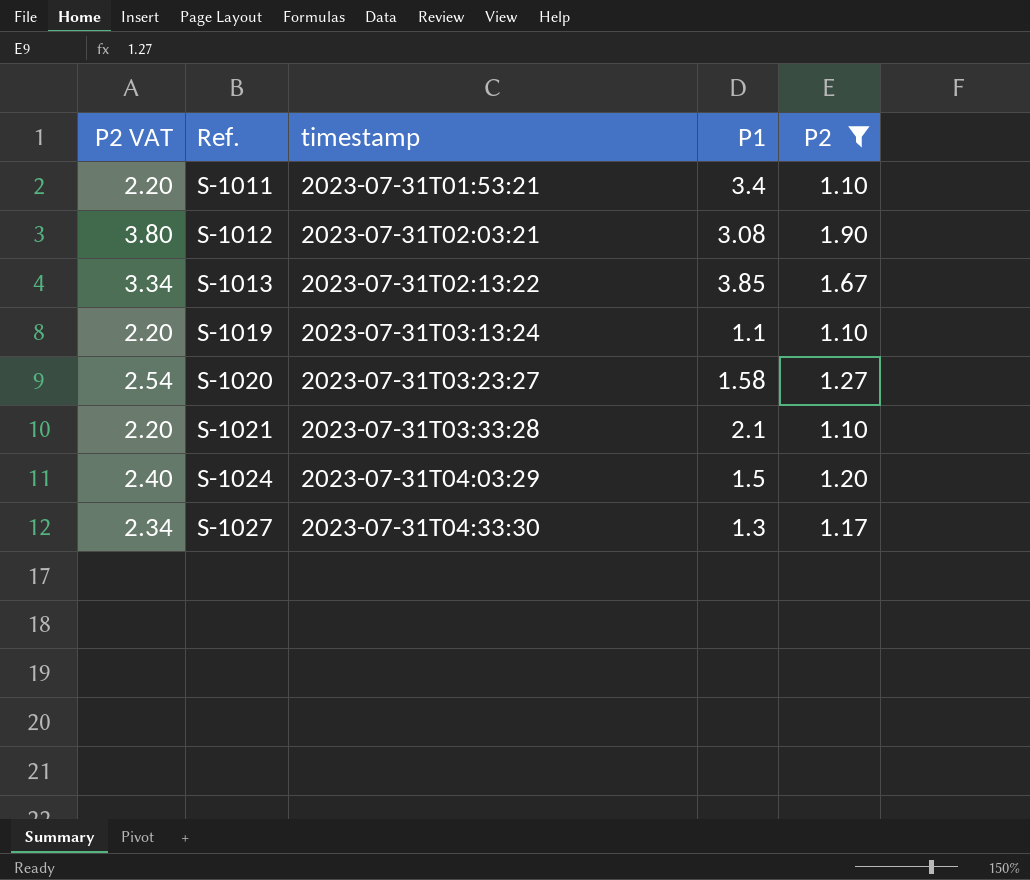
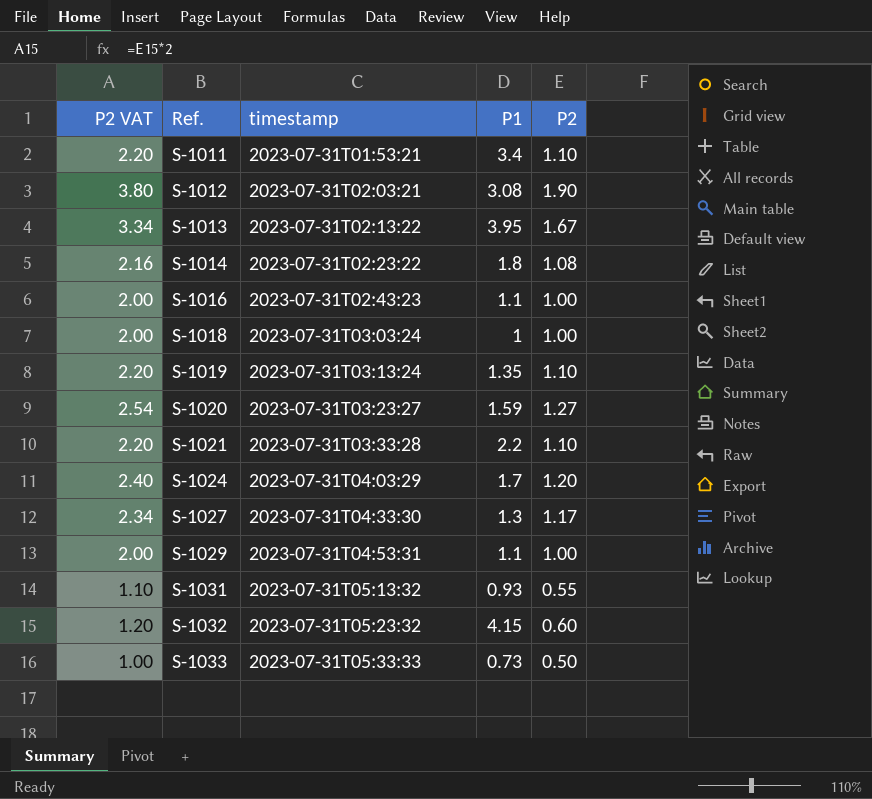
filter: P2 >= 1.10 -> none
S-1013 | P1: 3.85 -> 3.95
S-1019 | P1: 1.1 -> 1.35
S-1020 | P1: 1.58 -> 1.59
S-1021 | P1: 2.1 -> 2.2
S-1024 | P1: 1.5 -> 1.7

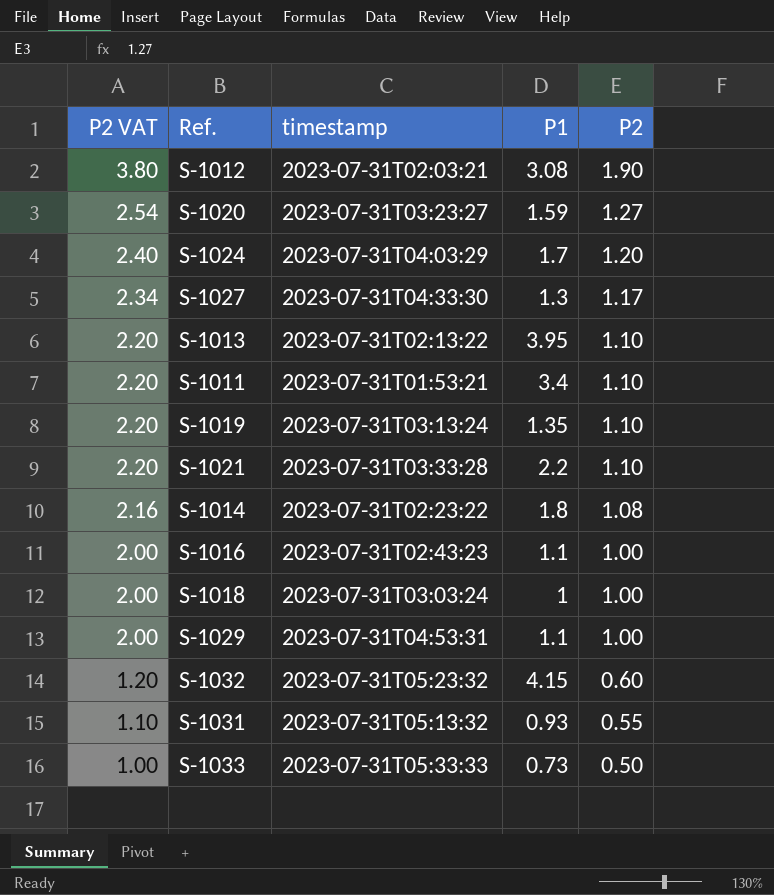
row order: Ref. ascending -> P2 VAT descending
S-1013 | P2 VAT: 3.34 -> 2.20
S-1013 | P2: 1.67 -> 1.10

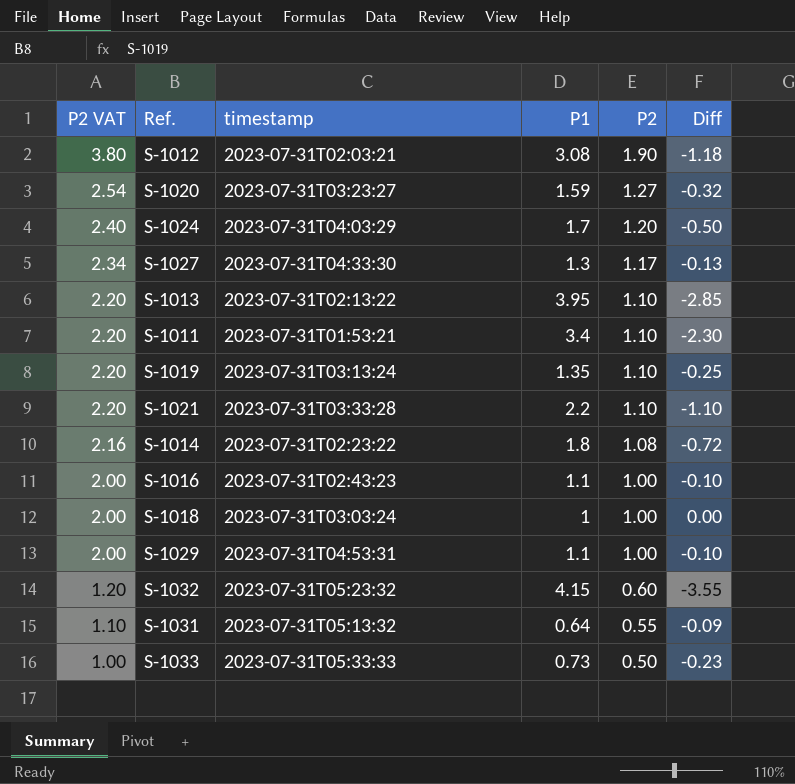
column Diff | formula: none -> [P2] - [P1]
S-1031 | P1: 0.93 -> 0.64

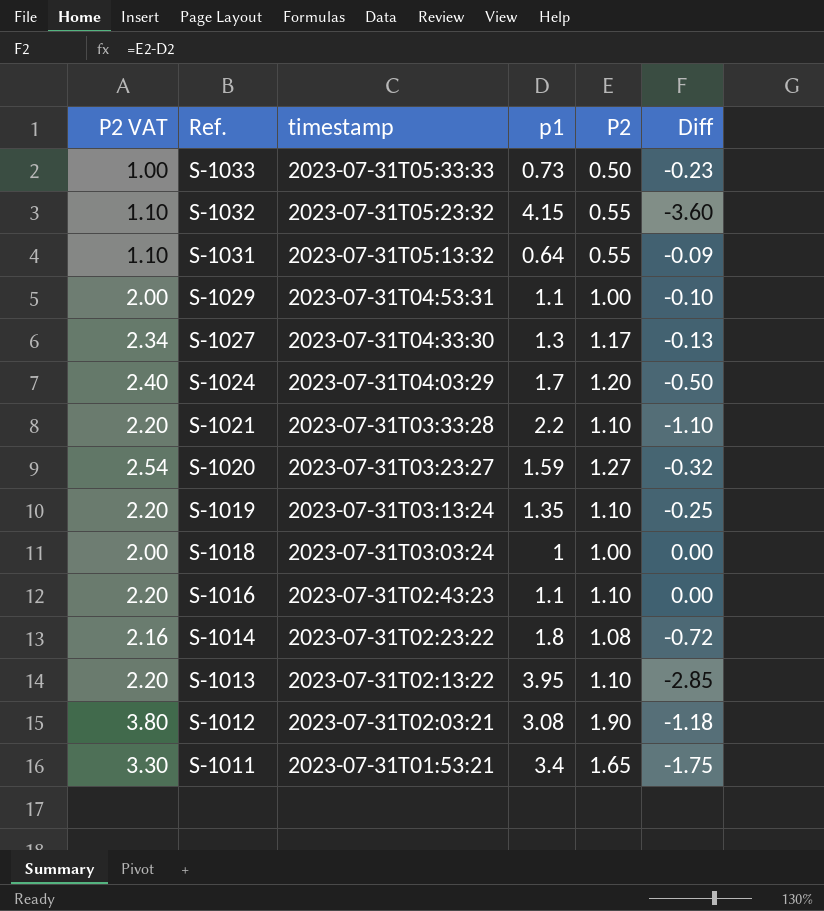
row order: P2 VAT descending -> Ref. descending
column name: P1 -> p1
S-1032 | P2 VAT: 1.20 -> 1.10
S-1032 | P2: 0.60 -> 0.55
S-1032 | Diff: -3.55 -> -3.60
S-1016 | P2 VAT: 2.00 -> 2.20
S-1016 | P2: 1.00 -> 1.10
S-1016 | Diff: -0.10 -> 0.00
S-1011 | P2 VAT: 2.20 -> 3.30
S-1011 | P2: 1.10 -> 1.65
S-1011 | Diff: -2.30 -> -1.75

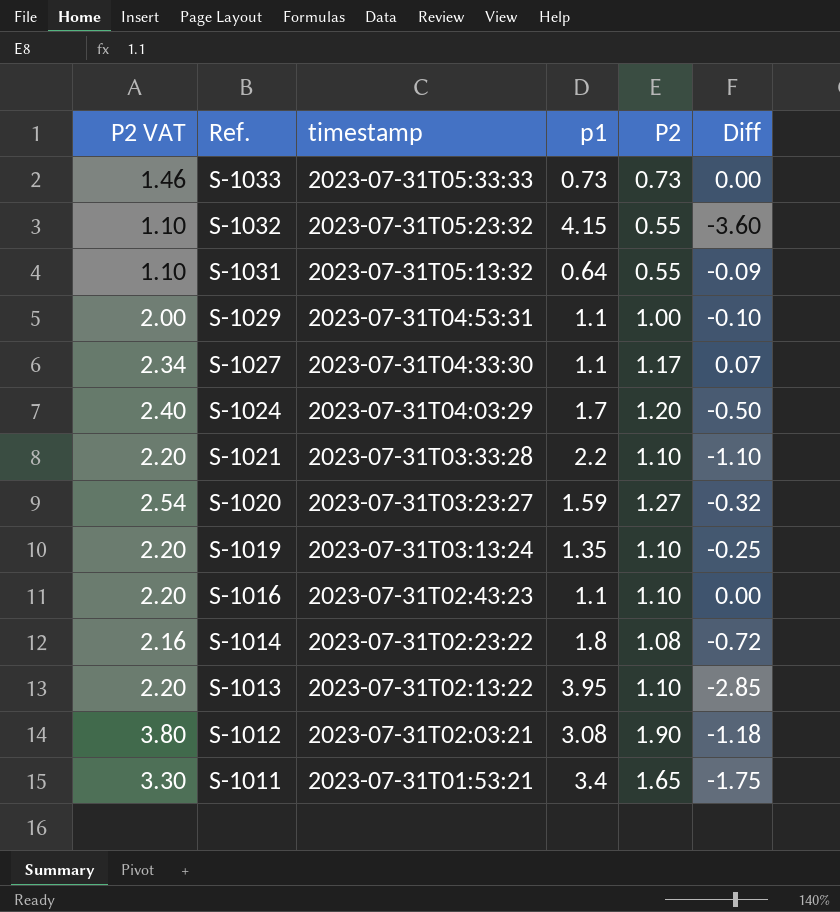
row S-1018: 2.00 | 2023-07-31T03:03:24 | 1 | 1.00 | 0.00 -> none
S-1033 | P2 VAT: 1.00 -> 1.46
S-1033 | P2: 0.50 -> 0.73
S-1033 | Diff: -0.23 -> 0.00
S-1027 | p1: 1.3 -> 1.1
S-1027 | Diff: -0.13 -> 0.07

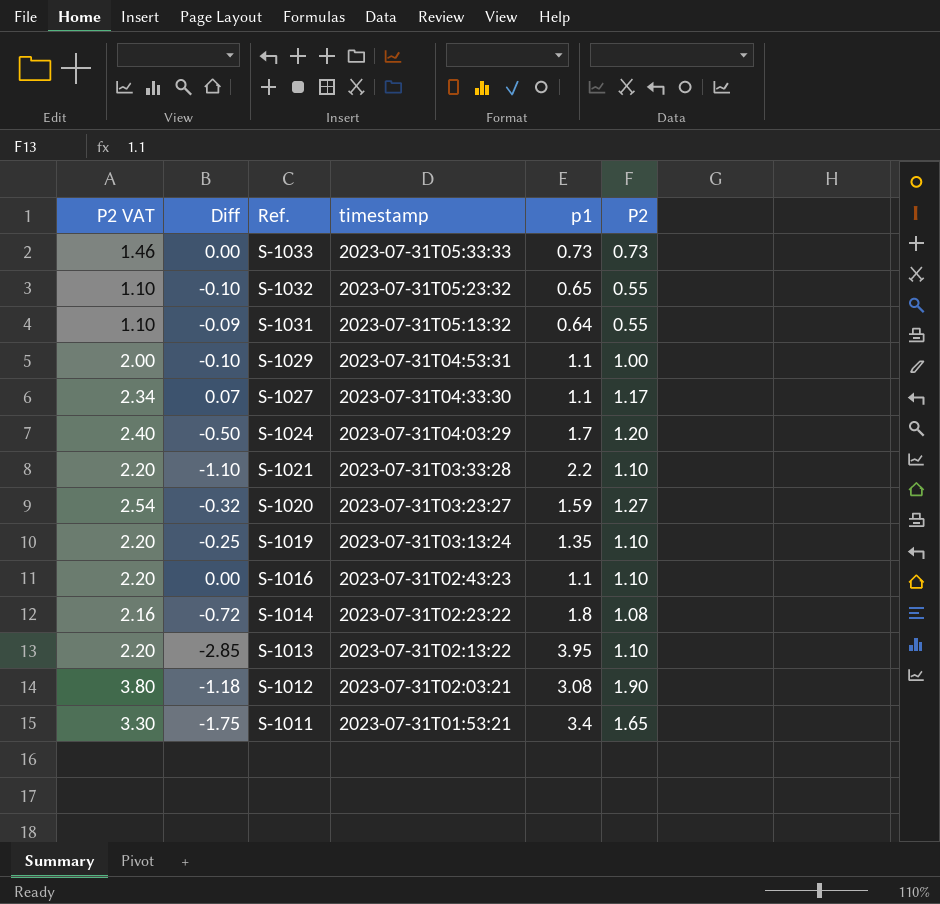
column Diff | position: 6 -> 2
S-1032 | Diff: -3.60 -> -0.10
S-1032 | p1: 4.15 -> 0.65

